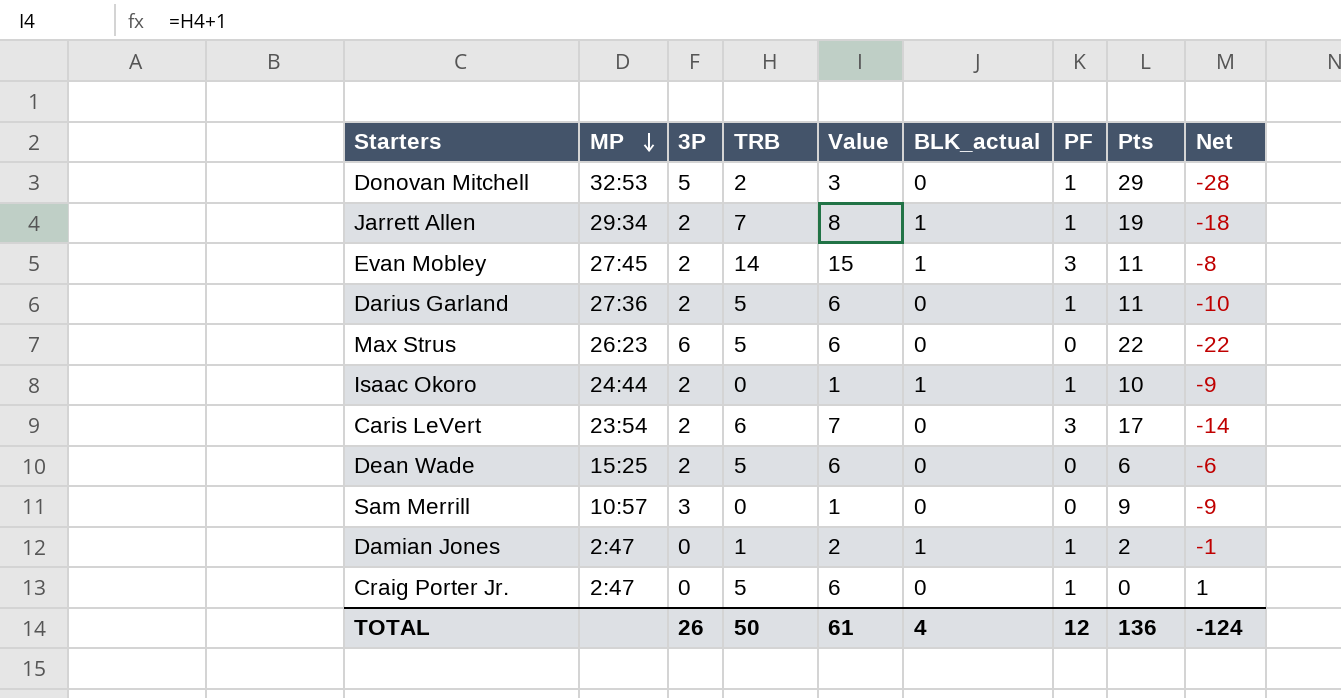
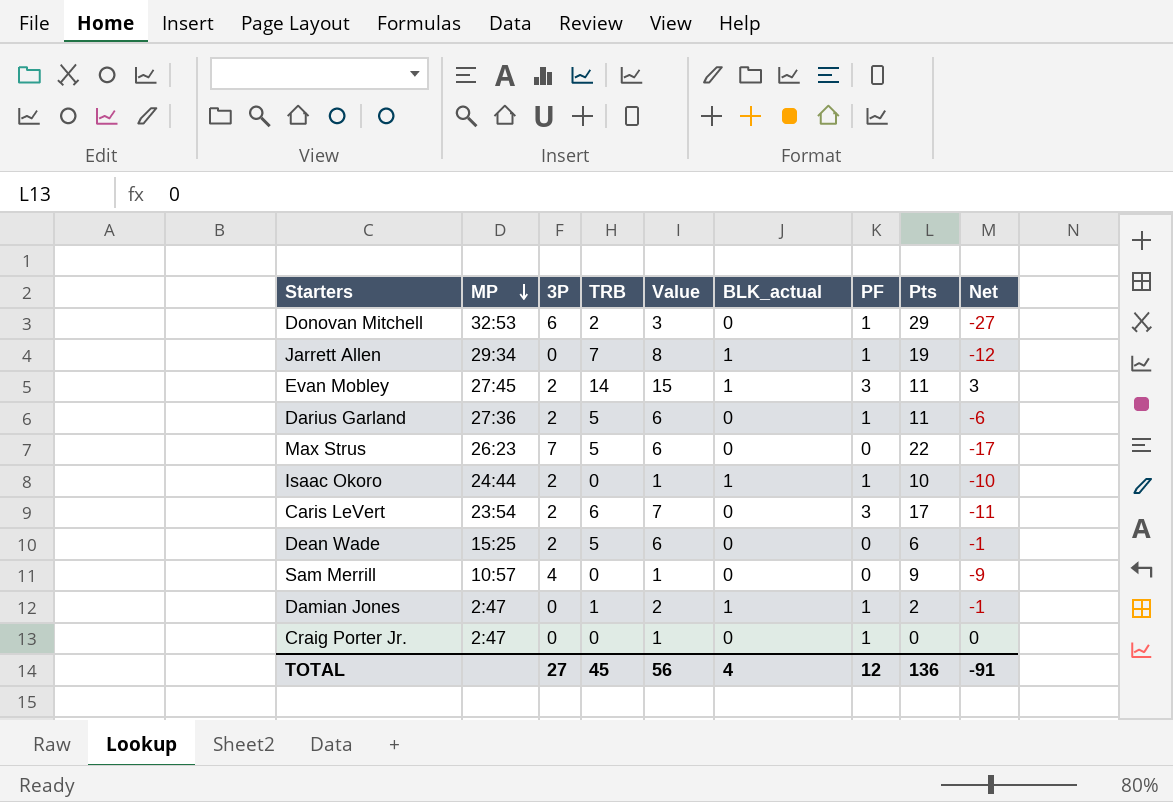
column Net | formula: [PF] - [Pts] -> [TRB] - [Pts]
Donovan Mitchell | 3P: 5 -> 6
Jarrett Allen | 3P: 2 -> 0
Max Strus | 3P: 6 -> 7
Sam Merrill | 3P: 3 -> 4
Craig Porter Jr. | TRB: 5 -> 0
Craig Porter Jr. | Value: 6 -> 1
TOTAL | 3P: 26 -> 27
TOTAL | TRB: 50 -> 45
TOTAL | Value: 61 -> 56
TOTAL | Net: -124 -> -91

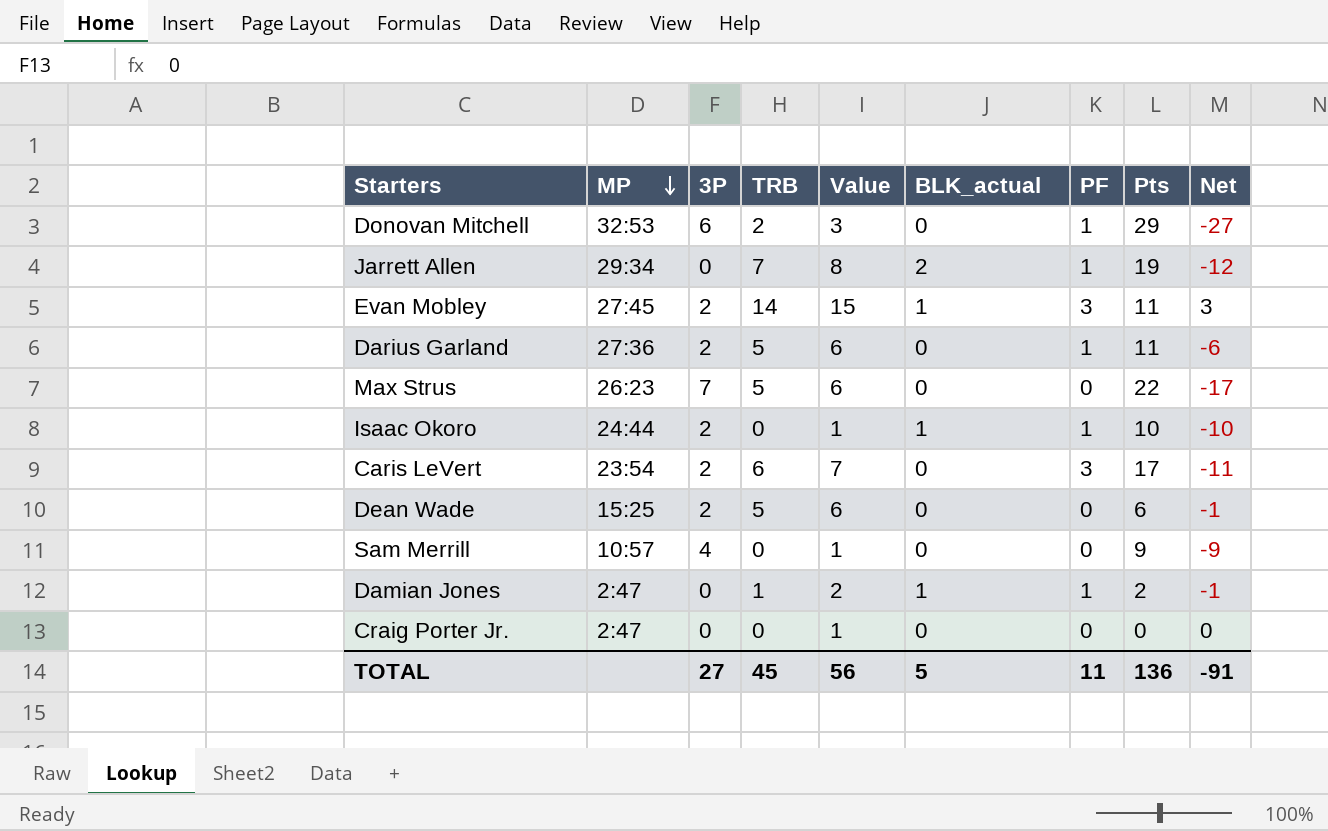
Jarrett Allen | BLK_actual: 1 -> 2
Craig Porter Jr. | PF: 1 -> 0
TOTAL | BLK_actual: 4 -> 5
TOTAL | PF: 12 -> 11

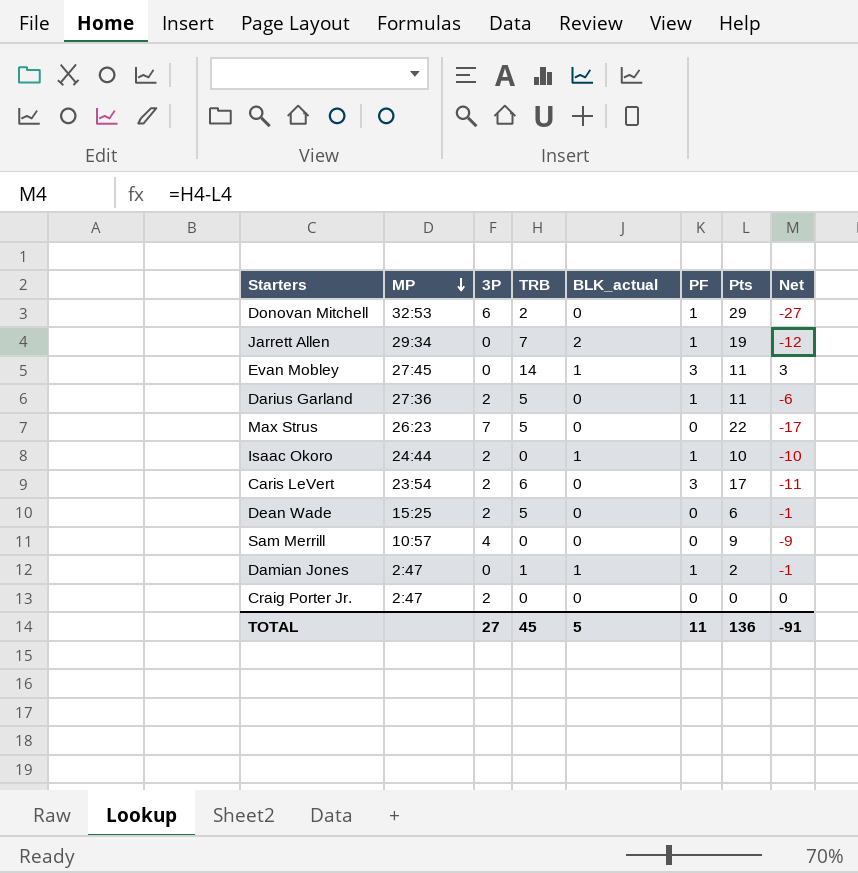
column Value | formula: [TRB] + 1 -> none
Evan Mobley | 3P: 2 -> 0
Craig Porter Jr. | 3P: 0 -> 2

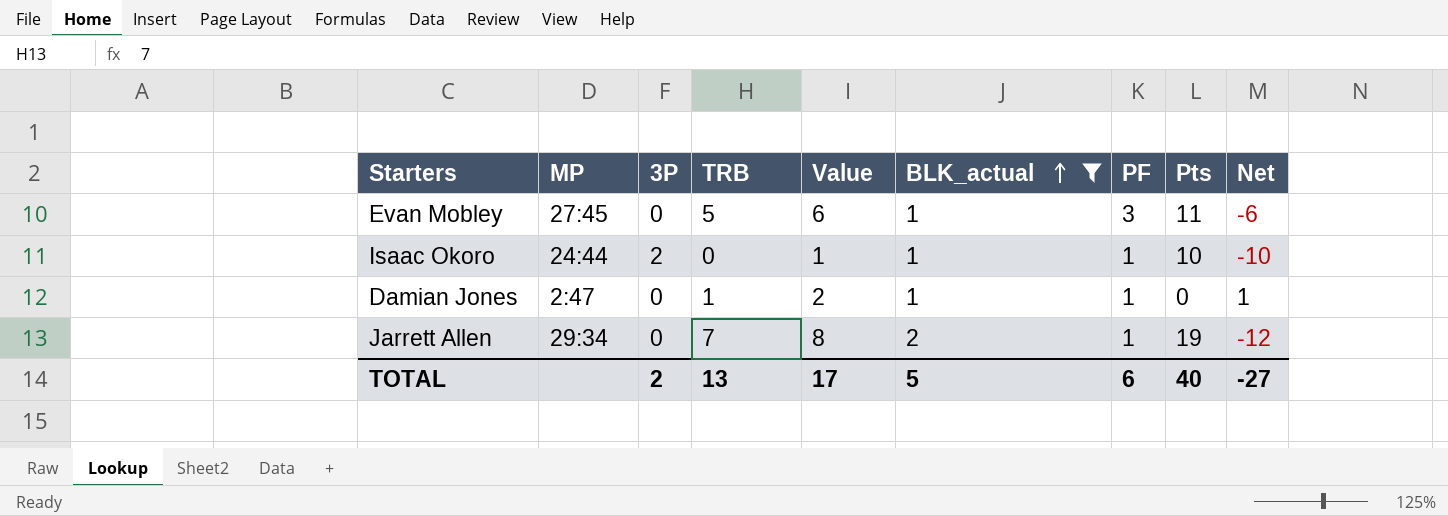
filter: none -> BLK_actual != 0
row order: MP descending -> BLK_actual ascending
column Value | formula: none -> [TRB] + 1
Evan Mobley | TRB: 14 -> 5
Evan Mobley | Net: 3 -> -6
Damian Jones | Pts: 2 -> 0
Damian Jones | Net: -1 -> 1
TOTAL | 3P: 27 -> 2
TOTAL | TRB: 45 -> 13
TOTAL | PF: 11 -> 6
TOTAL | Pts: 136 -> 40
TOTAL | Net: -91 -> -27

